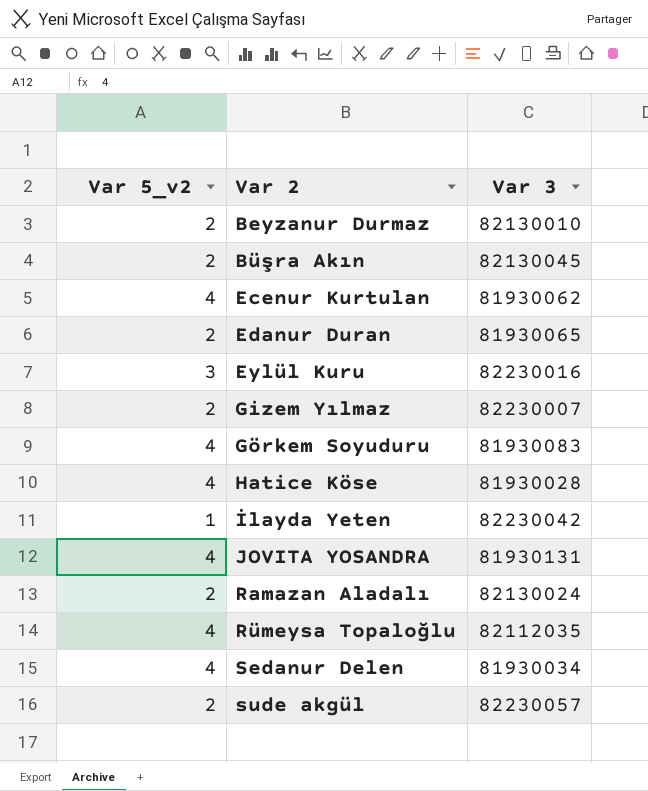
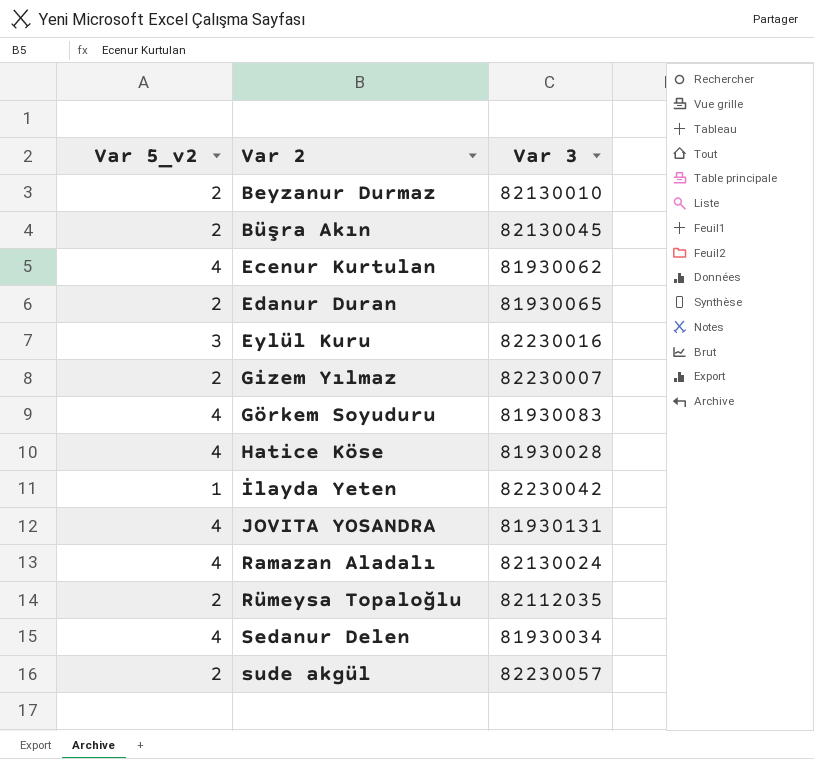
Ramazan Aladalı | Var 5_v2: 2 -> 4
Rümeysa Topaloğlu | Var 5_v2: 4 -> 2

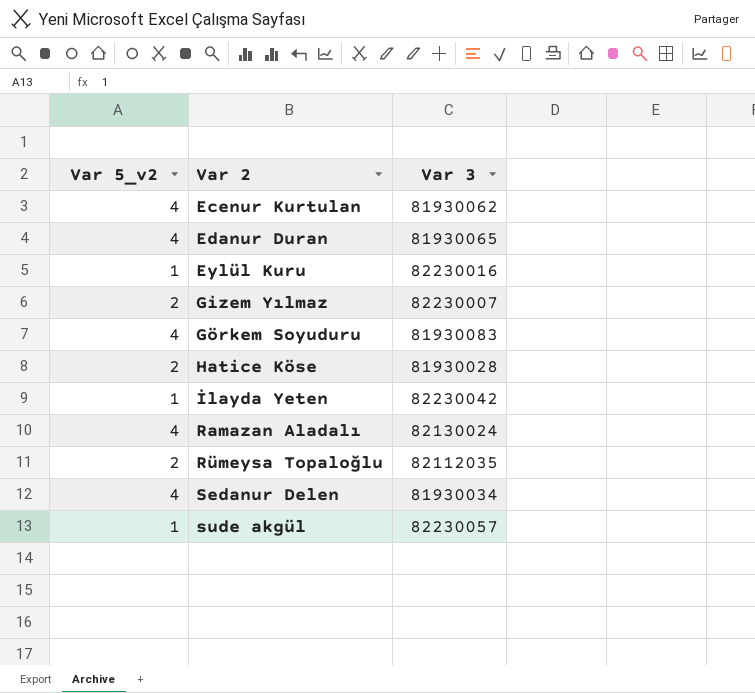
row Beyzanur Durmaz: 2 | 82130010 -> none
row Büşra Akın: 2 | 82130045 -> none
row JOVITA YOSANDRA: 4 | 81930131 -> none
Edanur Duran | Var 5_v2: 2 -> 4
Eylül Kuru | Var 5_v2: 3 -> 1
Hatice Köse | Var 5_v2: 4 -> 2
sude akgül | Var 5_v2: 2 -> 1

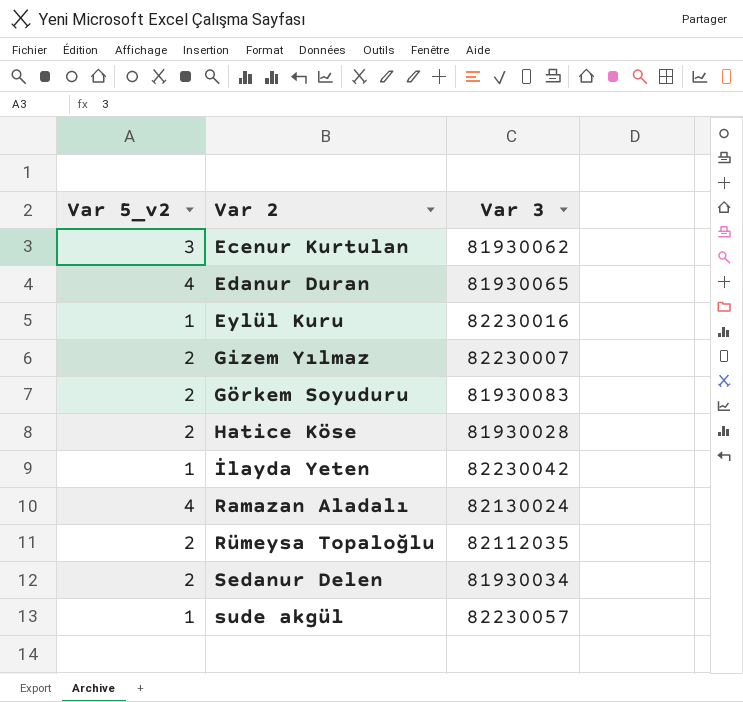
Ecenur Kurtulan | Var 5_v2: 4 -> 3
Görkem Soyuduru | Var 5_v2: 4 -> 2
Sedanur Delen | Var 5_v2: 4 -> 2

